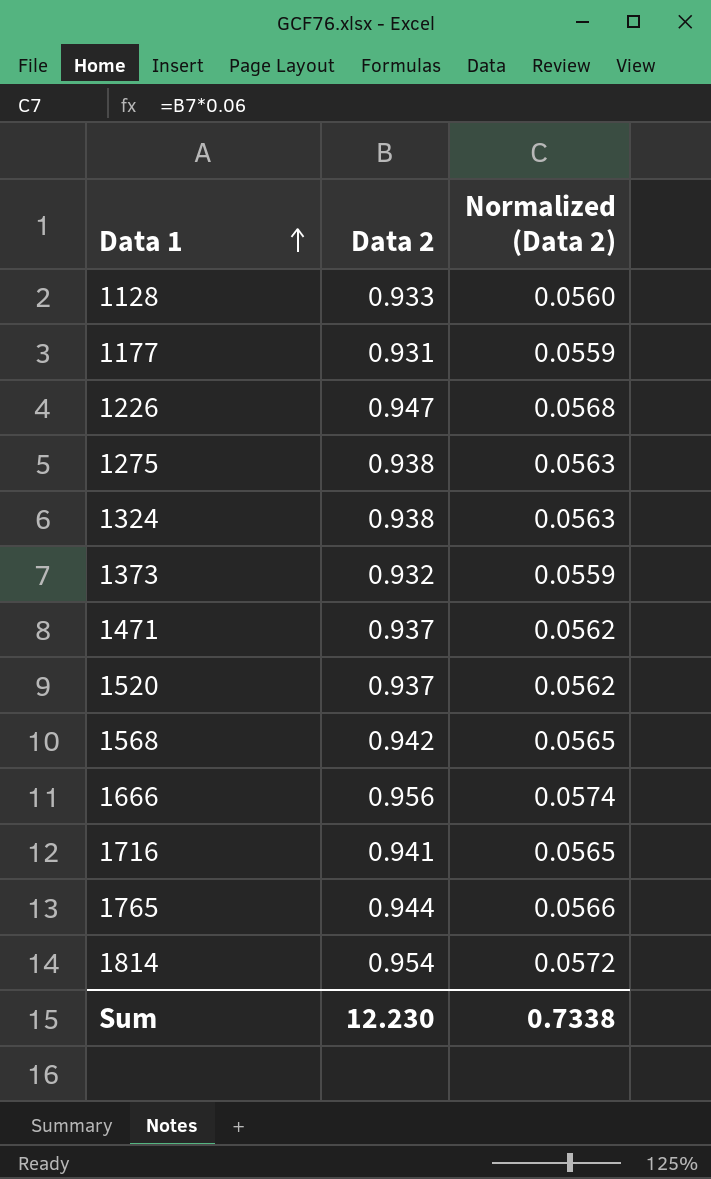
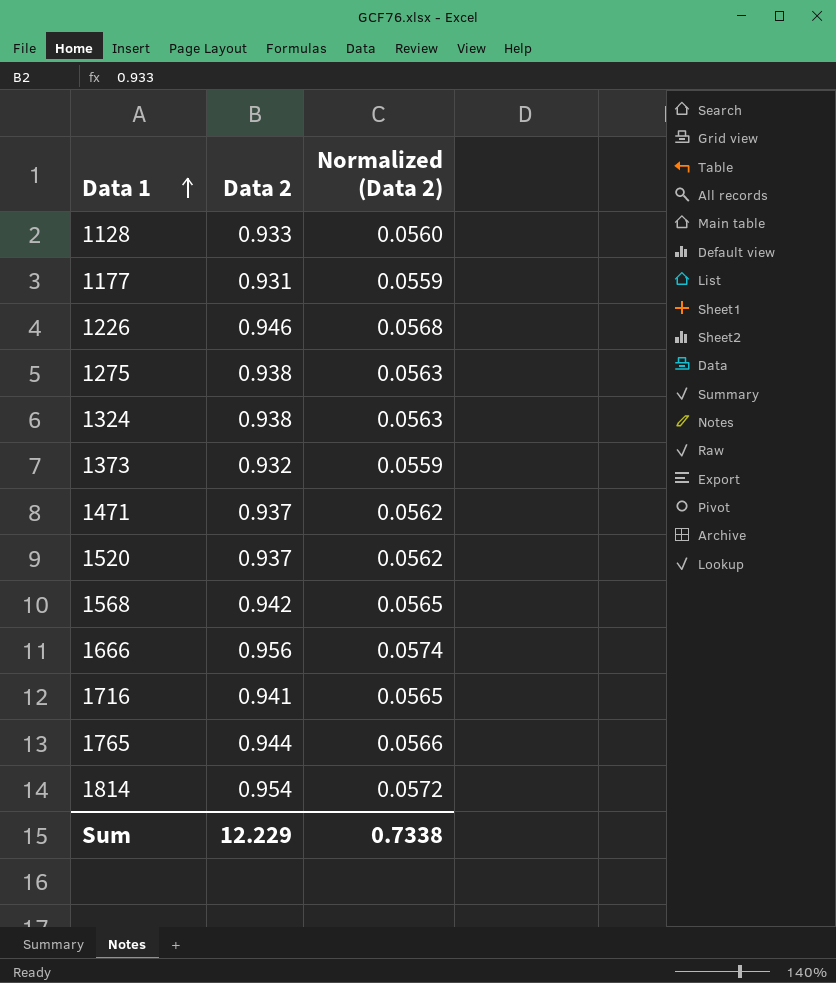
1226 | Data 2: 0.947 -> 0.946
Sum | Data 2: 12.230 -> 12.229

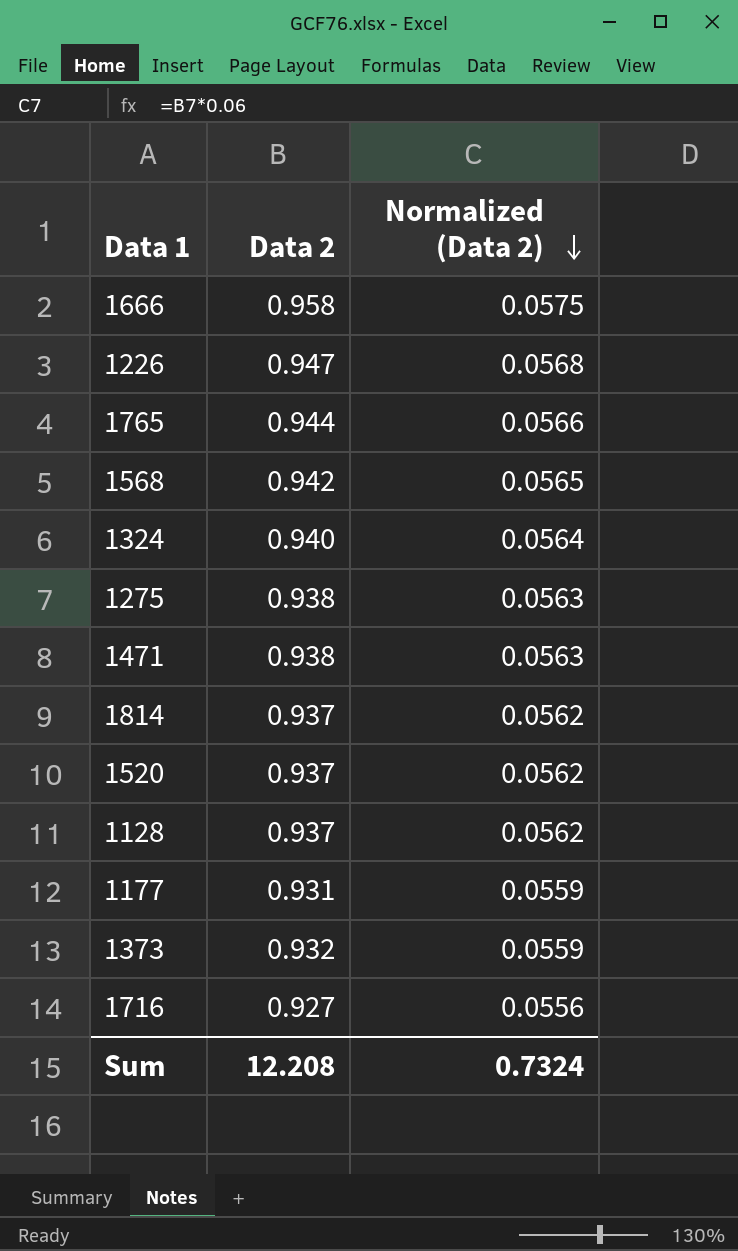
row order: Data 1 ascending -> Normalized (Data 2) descending
1666 | Data 2: 0.956 -> 0.958
1666 | Normalized (Data 2): 0.0574 -> 0.0575
1226 | Data 2: 0.946 -> 0.947
1324 | Data 2: 0.938 -> 0.940
1324 | Normalized (Data 2): 0.0563 -> 0.0564
1471 | Data 2: 0.937 -> 0.938
1471 | Normalized (Data 2): 0.0562 -> 0.0563
1814 | Data 2: 0.954 -> 0.937
1814 | Normalized (Data 2): 0.0572 -> 0.0562
1128 | Data 2: 0.933 -> 0.937
1128 | Normalized (Data 2): 0.0560 -> 0.0562
1716 | Data 2: 0.941 -> 0.927
1716 | Normalized (Data 2): 0.0565 -> 0.0556
Sum | Data 2: 12.229 -> 12.208
Sum | Normalized (Data 2): 0.7338 -> 0.7324

